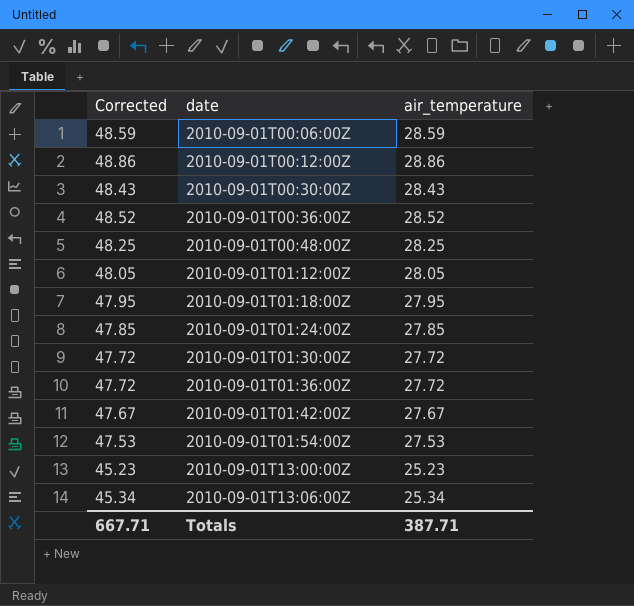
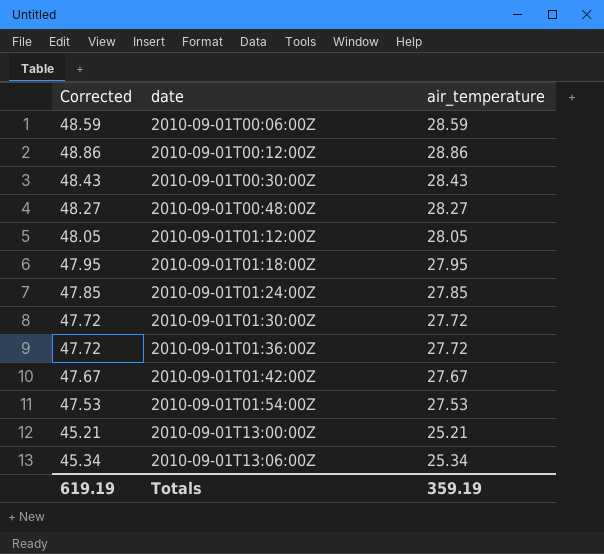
row 2010-09-01T00:36:00Z: 48.52 | 28.52 -> none
2010-09-01T00:48:00Z | Corrected: 48.25 -> 48.27
2010-09-01T00:48:00Z | air_temperature: 28.25 -> 28.27
2010-09-01T13:00:00Z | Corrected: 45.23 -> 45.21
2010-09-01T13:00:00Z | air_temperature: 25.23 -> 25.21
Totals | Corrected: 667.71 -> 619.19
Totals | air_temperature: 387.71 -> 359.19

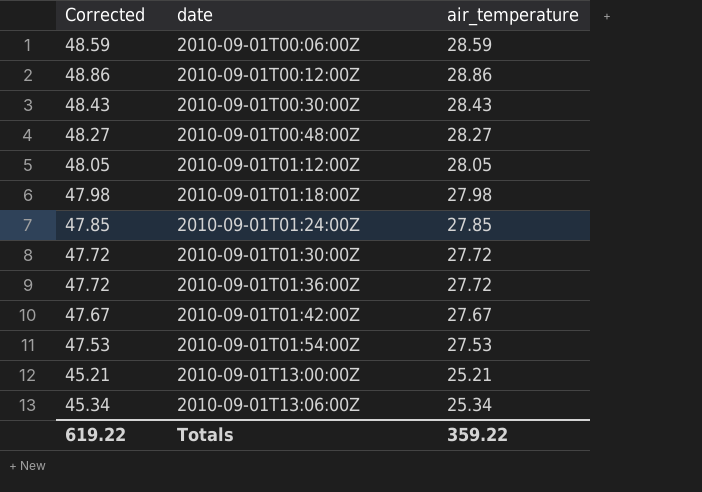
2010-09-01T01:18:00Z | Corrected: 47.95 -> 47.98
2010-09-01T01:18:00Z | air_temperature: 27.95 -> 27.98
Totals | Corrected: 619.19 -> 619.22
Totals | air_temperature: 359.19 -> 359.22

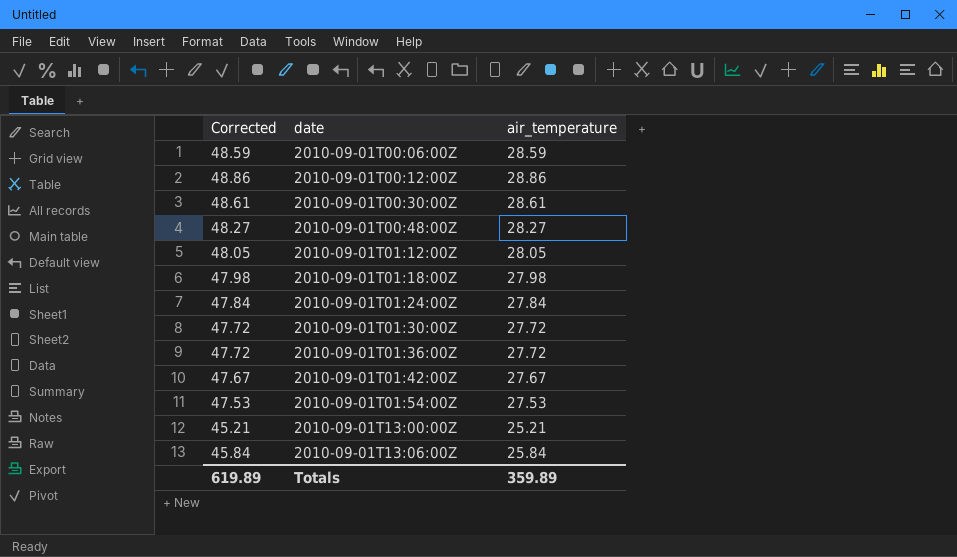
2010-09-01T00:30:00Z | Corrected: 48.43 -> 48.61
2010-09-01T00:30:00Z | air_temperature: 28.43 -> 28.61
2010-09-01T01:24:00Z | Corrected: 47.85 -> 47.84
2010-09-01T01:24:00Z | air_temperature: 27.85 -> 27.84
2010-09-01T13:06:00Z | Corrected: 45.34 -> 45.84
2010-09-01T13:06:00Z | air_temperature: 25.34 -> 25.84
Totals | Corrected: 619.22 -> 619.89
Totals | air_temperature: 359.22 -> 359.89

